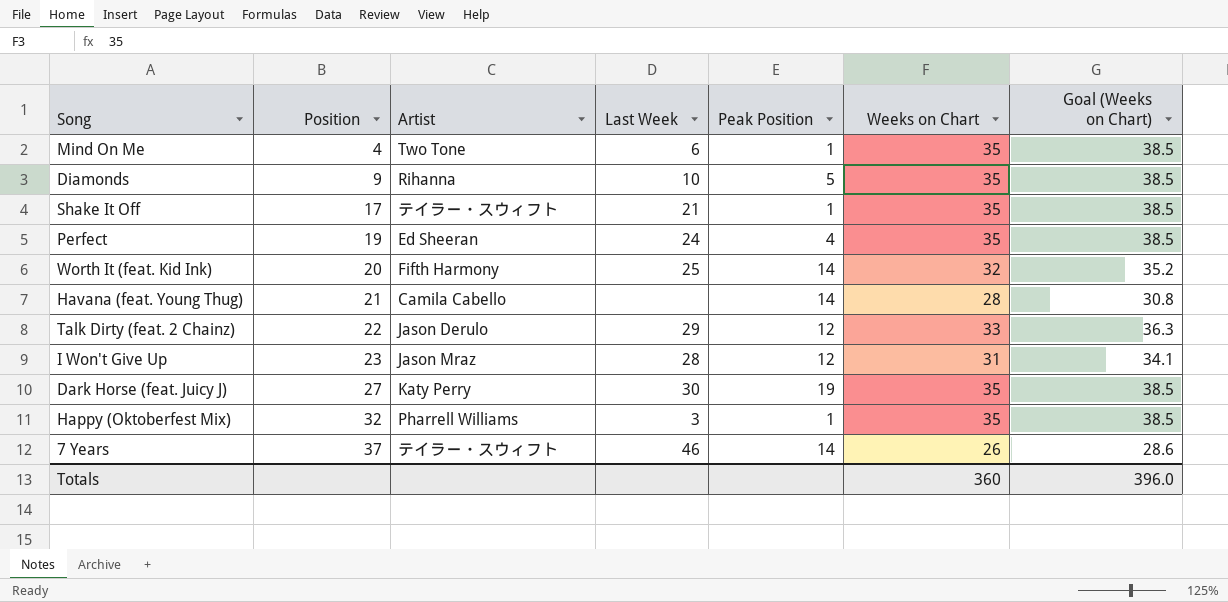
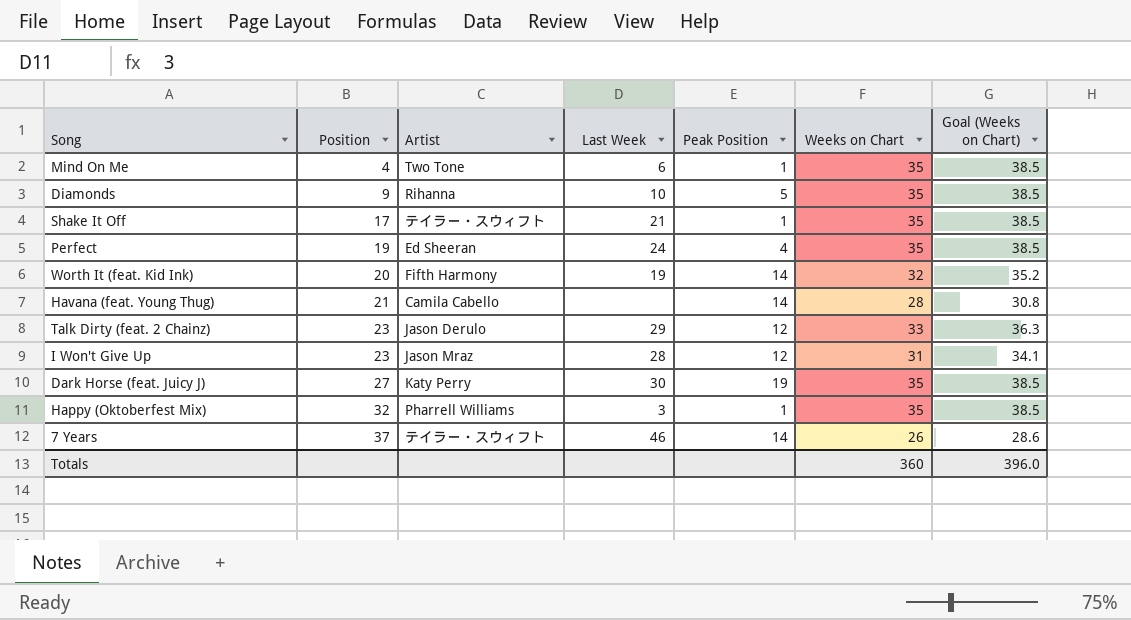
Worth It (feat. Kid Ink) | Last Week: 25 -> 19
Talk Dirty (feat. 2 Chainz) | Position: 22 -> 23

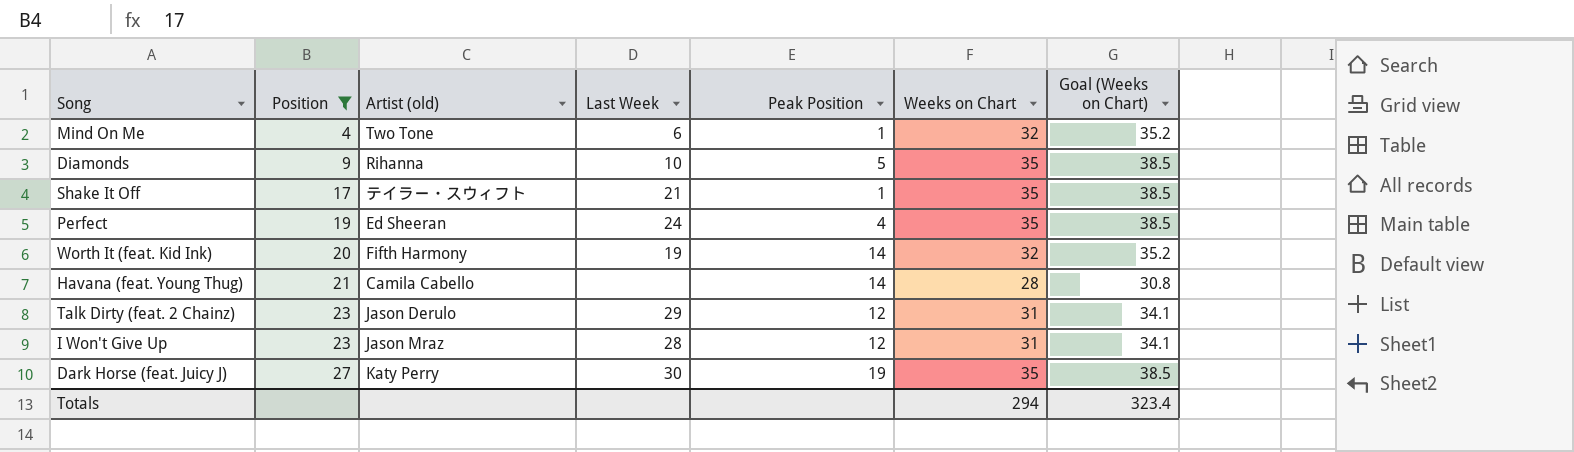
filter: none -> Position <= 27
column name: Artist -> Artist (old)
Mind On Me | Weeks on Chart: 35 -> 32
Mind On Me | Goal (Weeks on Chart): 38.5 -> 35.2
Talk Dirty (feat. 2 Chainz) | Weeks on Chart: 33 -> 31
Talk Dirty (feat. 2 Chainz) | Goal (Weeks on Chart): 36.3 -> 34.1
Totals | Weeks on Chart: 360 -> 294
Totals | Goal (Weeks on Chart): 396.0 -> 323.4

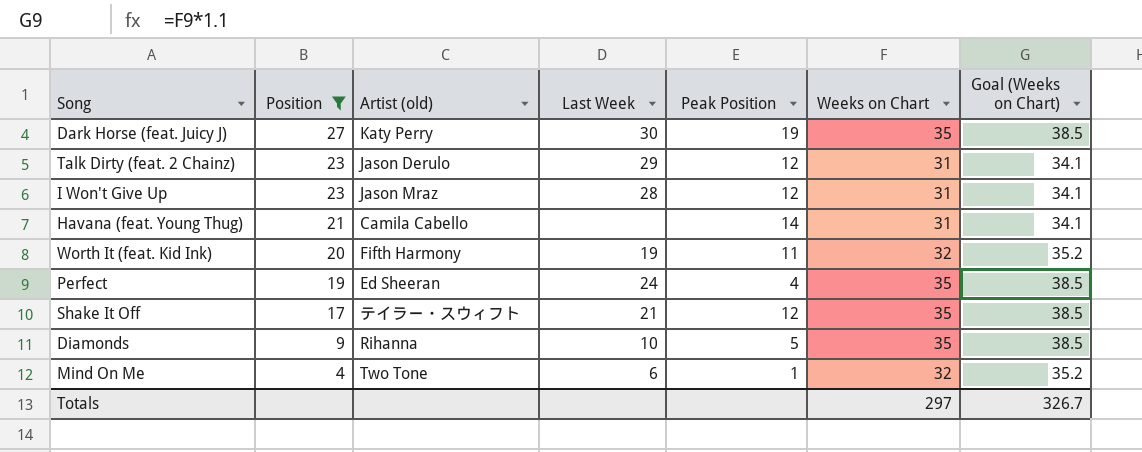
row order: Position ascending -> Position descending
Havana (feat. Young Thug) | Weeks on Chart: 28 -> 31
Havana (feat. Young Thug) | Goal (Weeks on Chart): 30.8 -> 34.1
Worth It (feat. Kid Ink) | Peak Position: 14 -> 11
Shake It Off | Peak Position: 1 -> 12
Totals | Weeks on Chart: 294 -> 297
Totals | Goal (Weeks on Chart): 323.4 -> 326.7

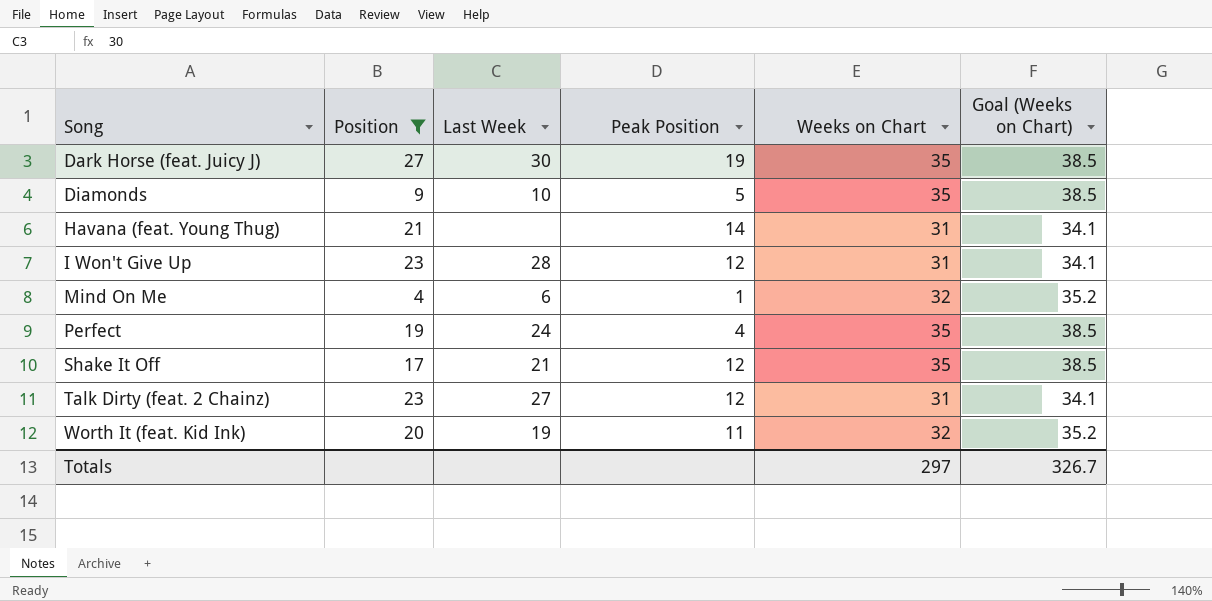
row order: Position descending -> Song ascending
column Artist (old) | position: 3 -> none
Talk Dirty (feat. 2 Chainz) | Last Week: 29 -> 27

